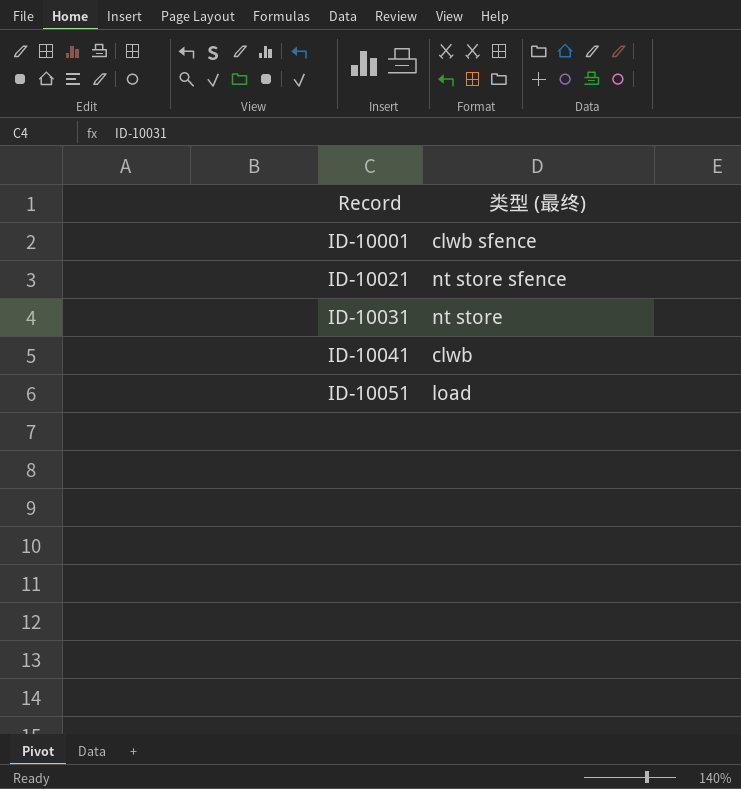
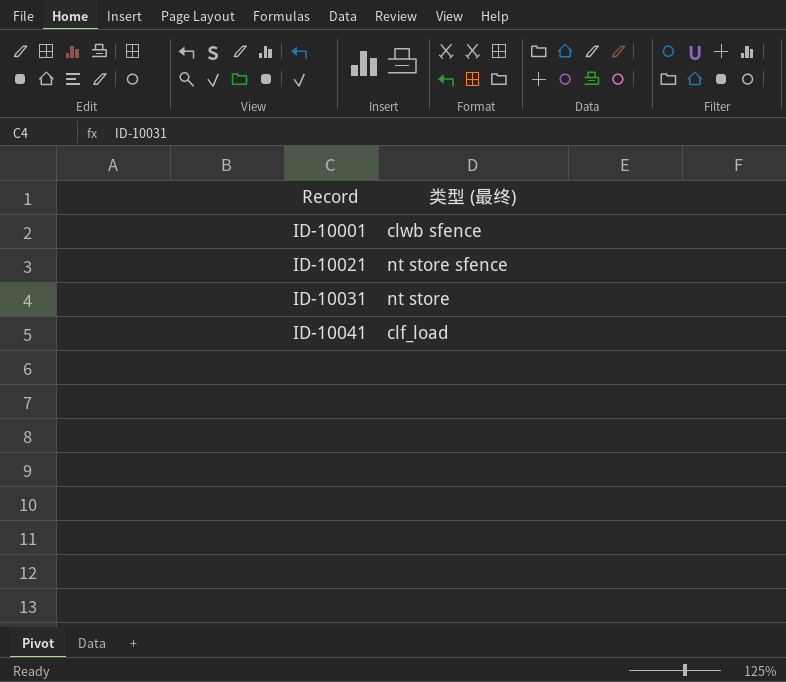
row ID-10051: load -> none
ID-10041 | 类型 (最终): clwb -> clf_load

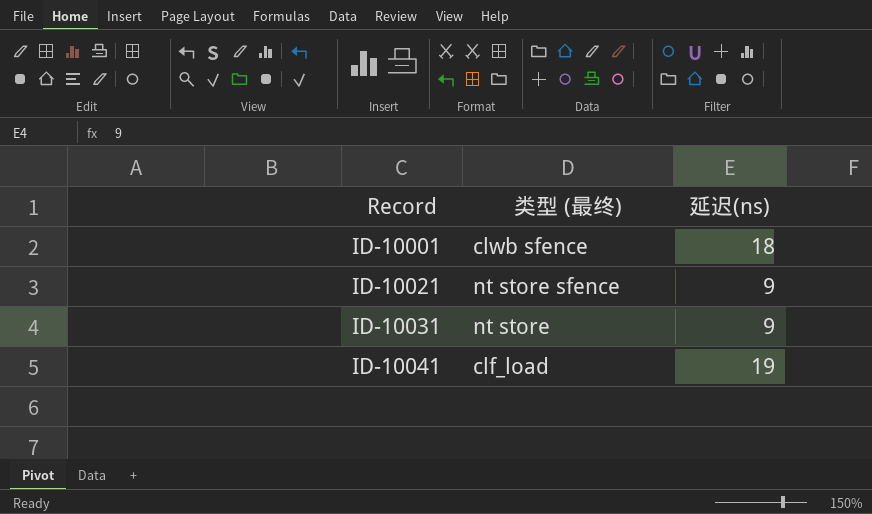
column 延迟(ns) | position: none -> 3

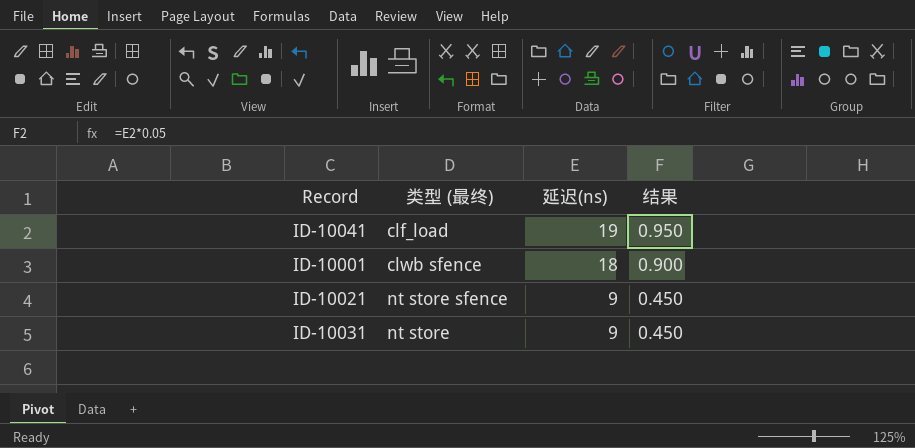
row order: Record ascending -> 延迟(ns) descending
column 结果 | formula: none -> [延迟(ns)] * 0.05

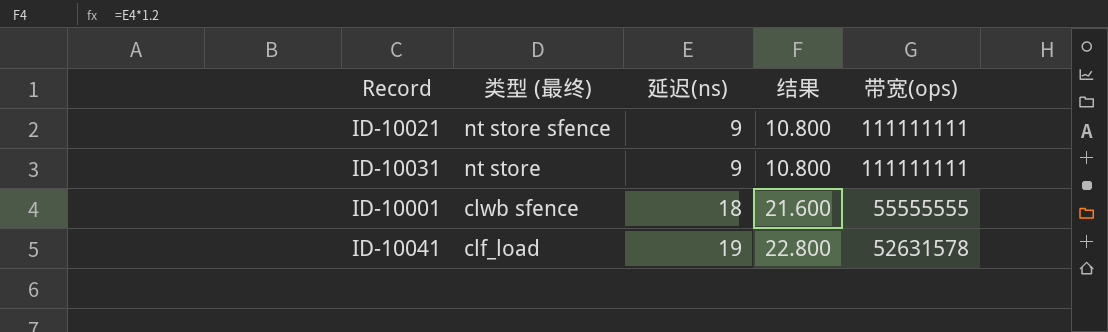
row order: 延迟(ns) descending -> 类型 (最终) descending
column 结果 | formula: [延迟(ns)] * 0.05 -> [延迟(ns)] * 1.2
column 带宽(ops) | position: none -> 5

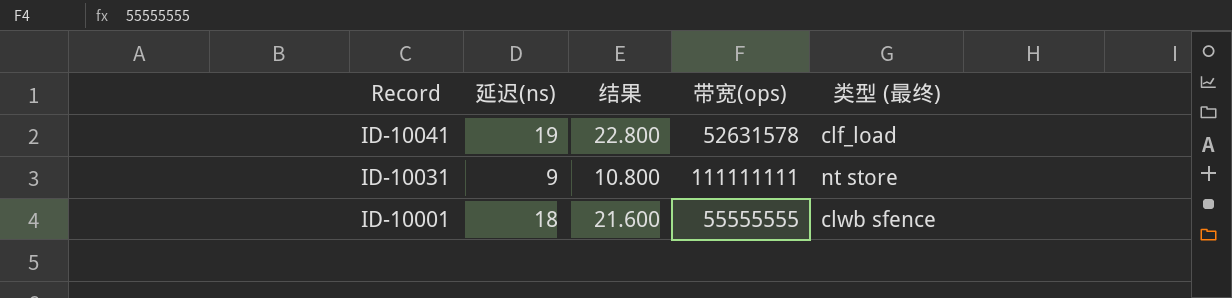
row order: 类型 (最终) descending -> Record descending
column 类型 (最终) | position: 2 -> 5
row ID-10021: nt store sfence | 9 | 10.800 | 111111111 -> none

